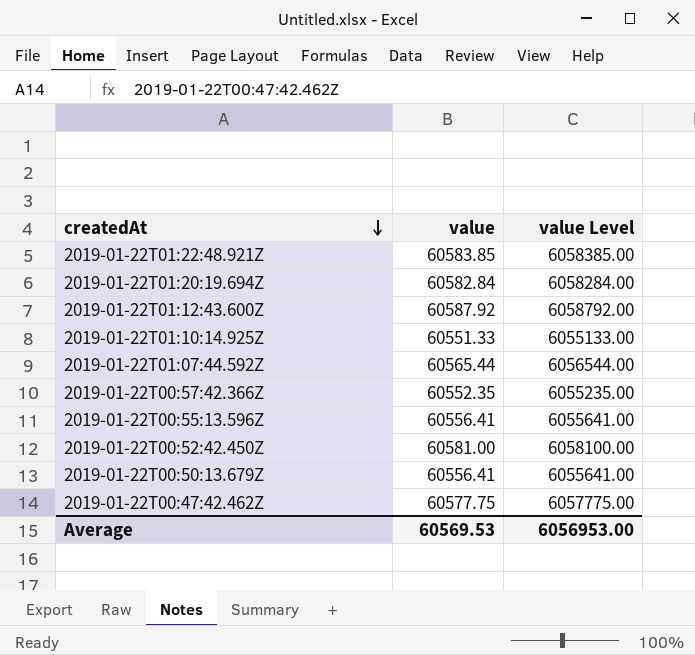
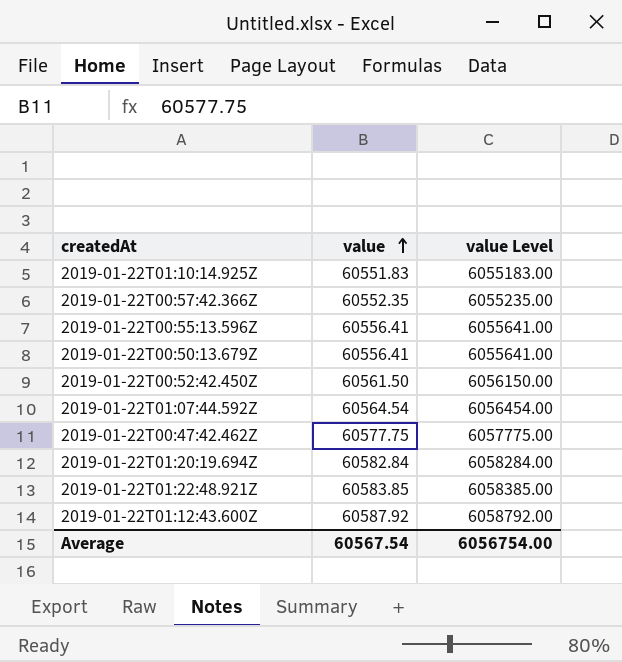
row order: createdAt descending -> value ascending
2019-01-22T01:10:14.925Z | value: 60551.33 -> 60551.83
2019-01-22T01:10:14.925Z | value Level: 6055133.00 -> 6055183.00
2019-01-22T00:52:42.450Z | value: 60581.00 -> 60561.50
2019-01-22T00:52:42.450Z | value Level: 6058100.00 -> 6056150.00
2019-01-22T01:07:44.592Z | value: 60565.44 -> 60564.54
2019-01-22T01:07:44.592Z | value Level: 6056544.00 -> 6056454.00
Average | value: 60569.53 -> 60567.54
Average | value Level: 6056953.00 -> 6056754.00

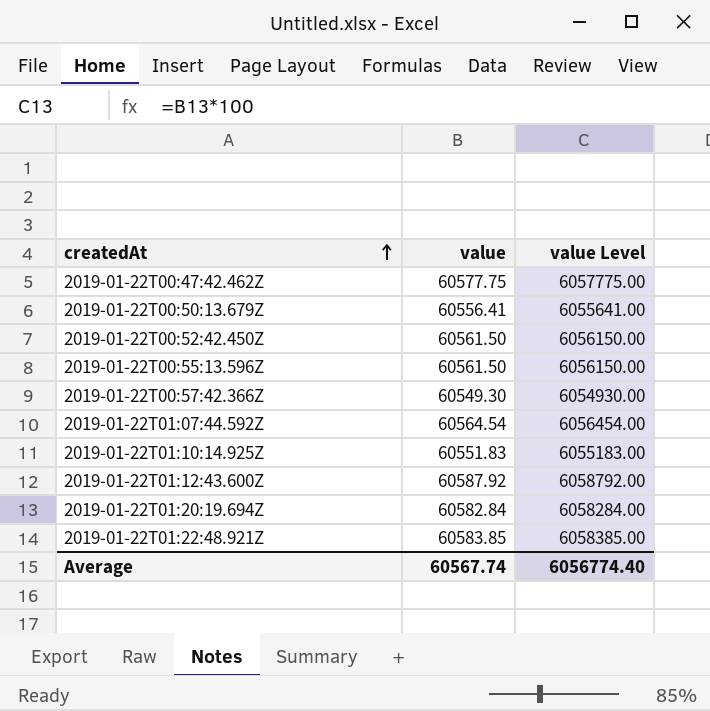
row order: value ascending -> createdAt ascending
2019-01-22T00:55:13.596Z | value: 60556.41 -> 60561.50
2019-01-22T00:55:13.596Z | value Level: 6055641.00 -> 6056150.00
2019-01-22T00:57:42.366Z | value: 60552.35 -> 60549.30
2019-01-22T00:57:42.366Z | value Level: 6055235.00 -> 6054930.00
Average | value: 60567.54 -> 60567.74
Average | value Level: 6056754.00 -> 6056774.40

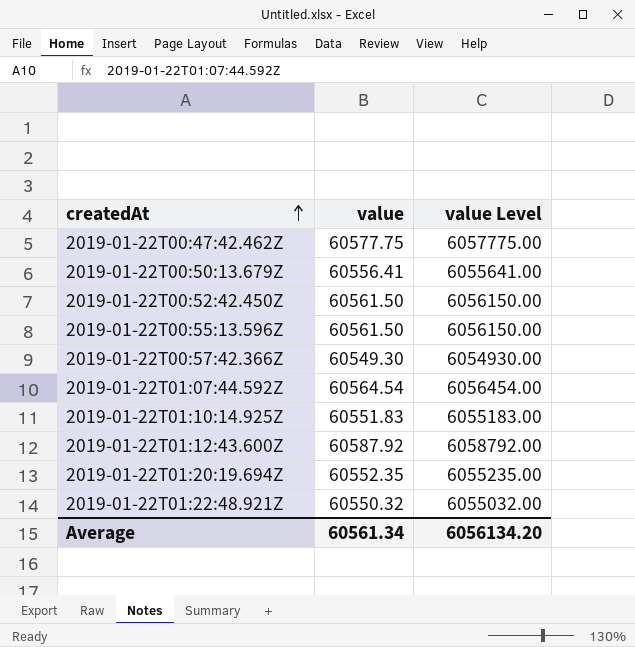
2019-01-22T01:20:19.694Z | value: 60582.84 -> 60552.35
2019-01-22T01:20:19.694Z | value Level: 6058284.00 -> 6055235.00
2019-01-22T01:22:48.921Z | value: 60583.85 -> 60550.32
2019-01-22T01:22:48.921Z | value Level: 6058385.00 -> 6055032.00
Average | value: 60567.74 -> 60561.34
Average | value Level: 6056774.40 -> 6056134.20

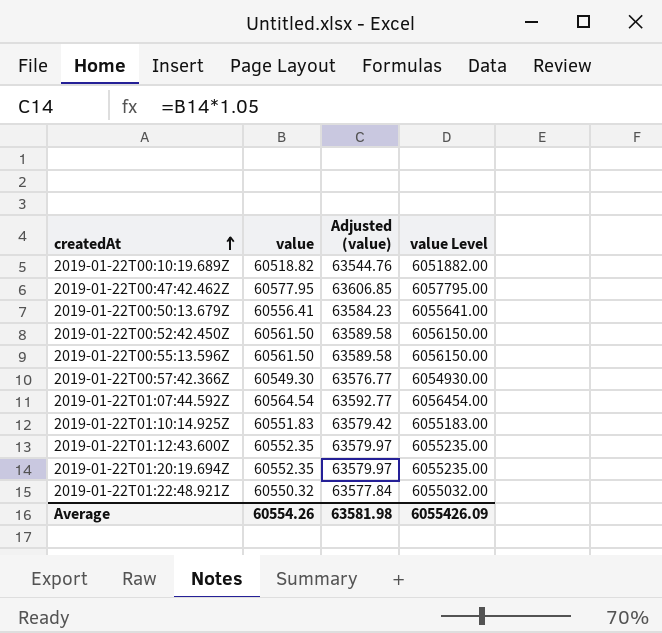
column Adjusted (value) | formula: none -> [value] * 1.05
row 2019-01-22T00:10:19.689Z: none -> 60518.82 | 63544.76 | 6051882.00
2019-01-22T00:47:42.462Z | value: 60577.75 -> 60577.95
2019-01-22T00:47:42.462Z | value Level: 6057775.00 -> 6057795.00
2019-01-22T01:12:43.600Z | value: 60587.92 -> 60552.35
2019-01-22T01:12:43.600Z | value Level: 6058792.00 -> 6055235.00
Average | value: 60561.34 -> 60554.26
Average | value Level: 6056134.20 -> 6055426.09

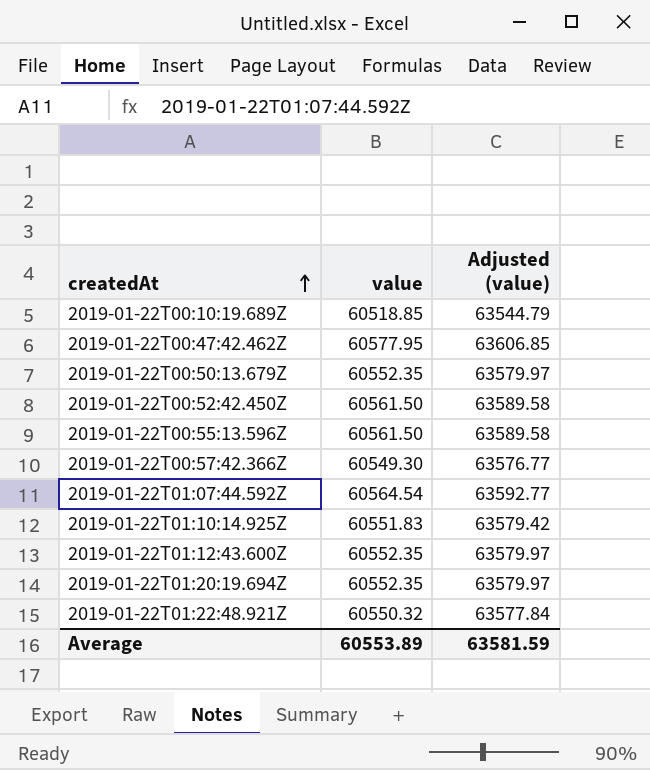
column value Level | formula: [value] * 100 -> none
2019-01-22T00:10:19.689Z | value: 60518.82 -> 60518.85
2019-01-22T00:10:19.689Z | Adjusted (value): 63544.76 -> 63544.79
2019-01-22T00:50:13.679Z | value: 60556.41 -> 60552.35
2019-01-22T00:50:13.679Z | Adjusted (value): 63584.23 -> 63579.97
Average | value: 60554.26 -> 60553.89
Average | Adjusted (value): 63581.98 -> 63581.59

